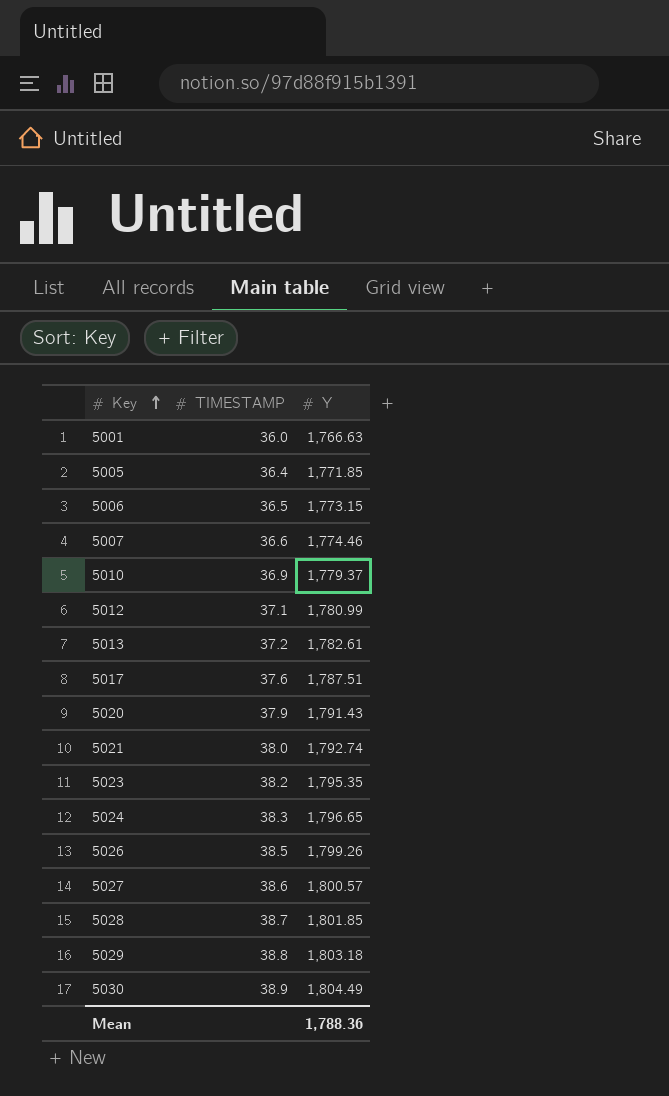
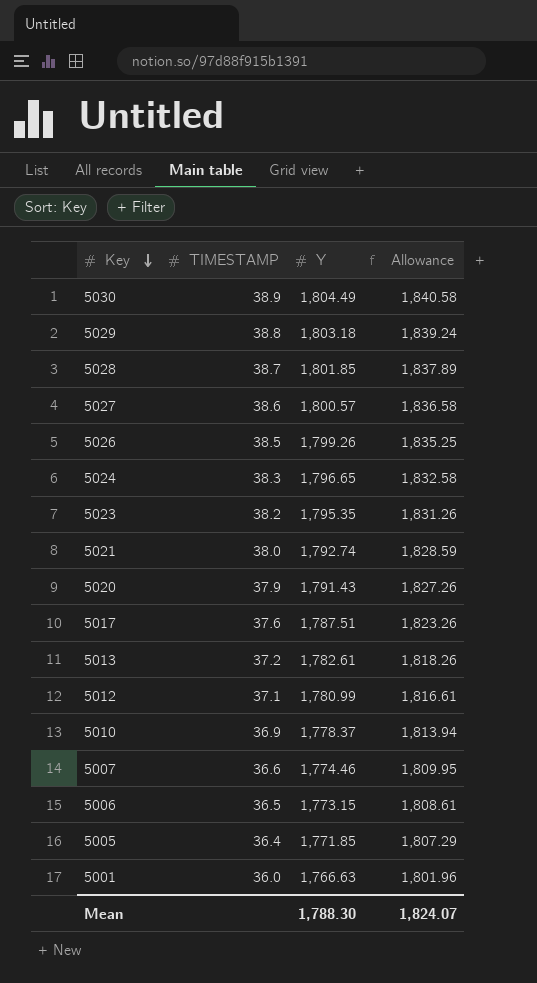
row order: Key ascending -> Key descending
column Allowance | formula: none -> [Y] * 1.02
5010 | Y: 1,779.37 -> 1,778.37
Mean | Y: 1,788.36 -> 1,788.30

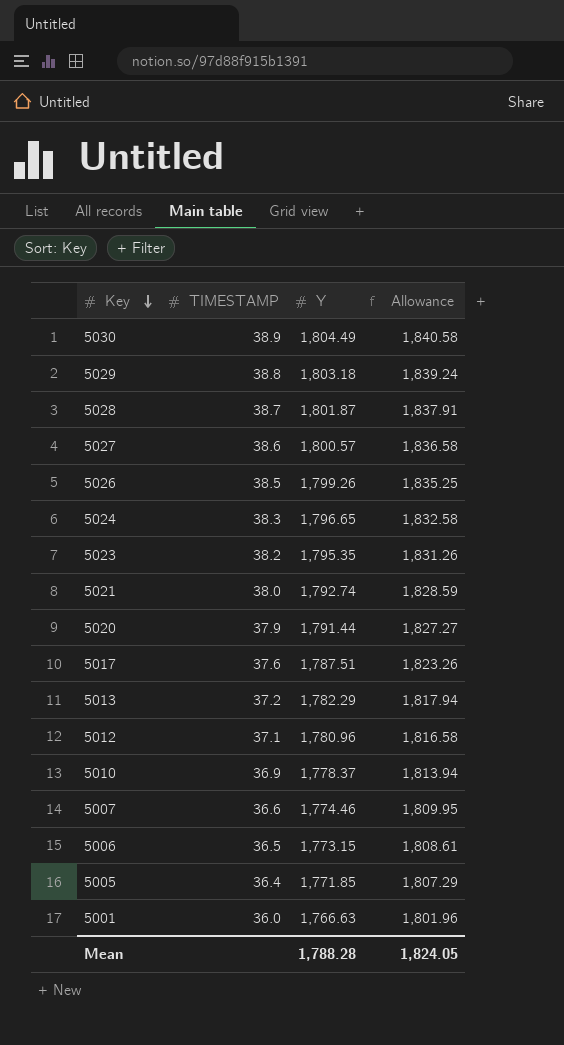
5028 | Y: 1,801.85 -> 1,801.87
5028 | Allowance: 1,837.89 -> 1,837.91
5020 | Y: 1,791.43 -> 1,791.44
5020 | Allowance: 1,827.26 -> 1,827.27
5013 | Y: 1,782.61 -> 1,782.29
5013 | Allowance: 1,818.26 -> 1,817.94
5012 | Y: 1,780.99 -> 1,780.96
5012 | Allowance: 1,816.61 -> 1,816.58
Mean | Y: 1,788.30 -> 1,788.28
Mean | Allowance: 1,824.07 -> 1,824.05

